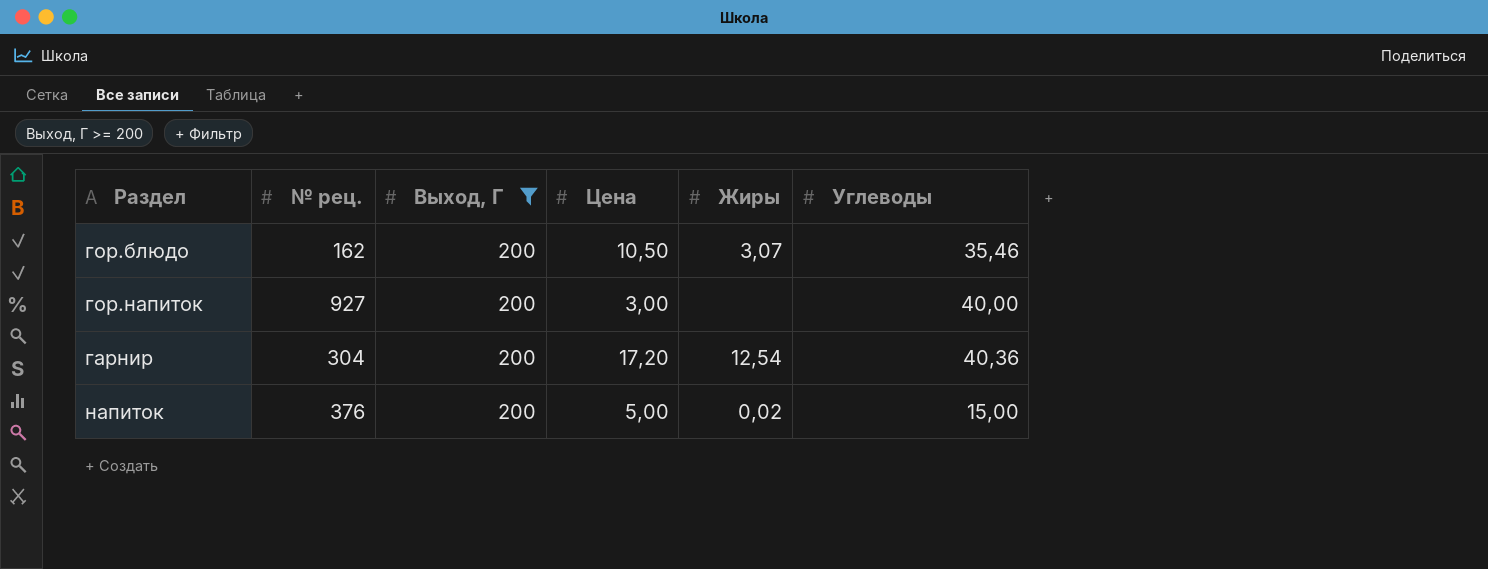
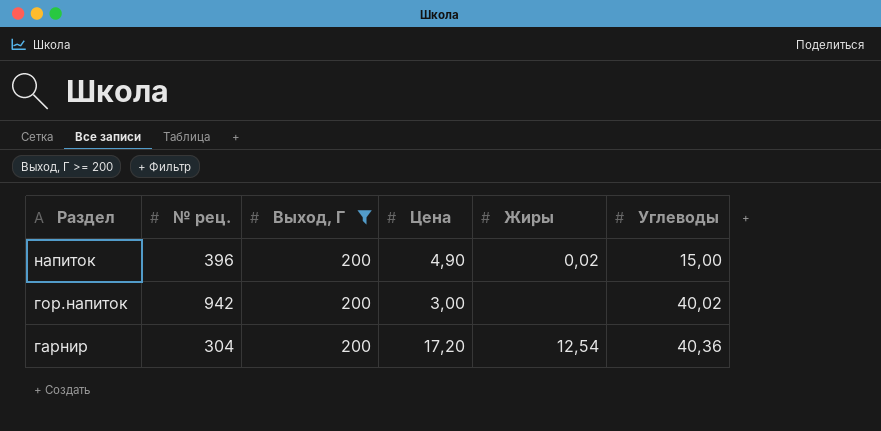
row order: none -> Раздел descending
row гор.блюдо: 162 | 200 | 10,50 | 3,07 | 35,46 -> none
напиток | № рец.: 376 -> 396
напиток | Цена: 5,00 -> 4,90
гор.напиток | № рец.: 927 -> 942
гор.напиток | Углеводы: 40,00 -> 40,02

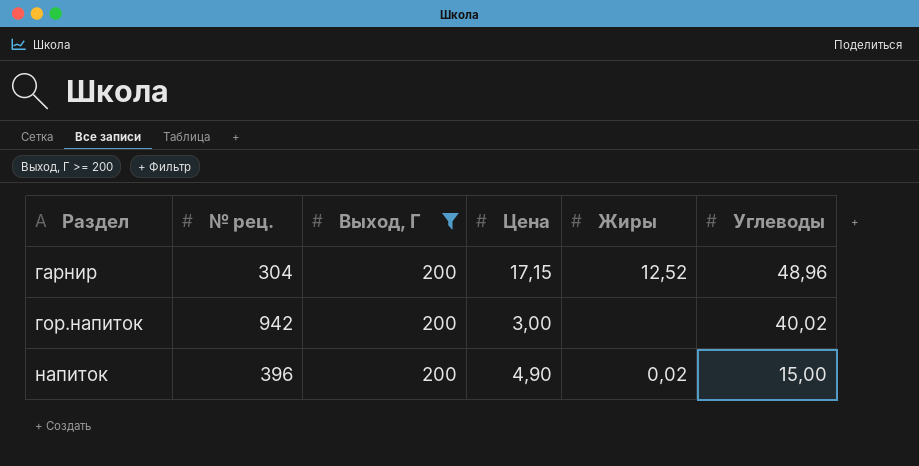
row order: Раздел descending -> Раздел ascending
гарнир | Цена: 17,20 -> 17,15
гарнир | Жиры: 12,54 -> 12,52
гарнир | Углеводы: 40,36 -> 48,96

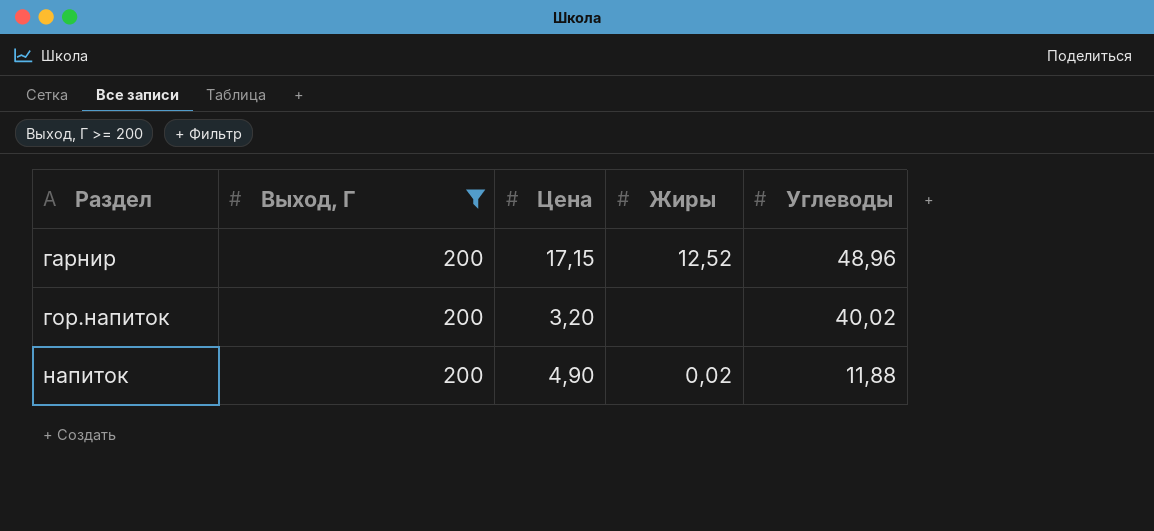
column № рец. | position: 2 -> none
гор.напиток | Цена: 3,00 -> 3,20
напиток | Углеводы: 15,00 -> 11,88

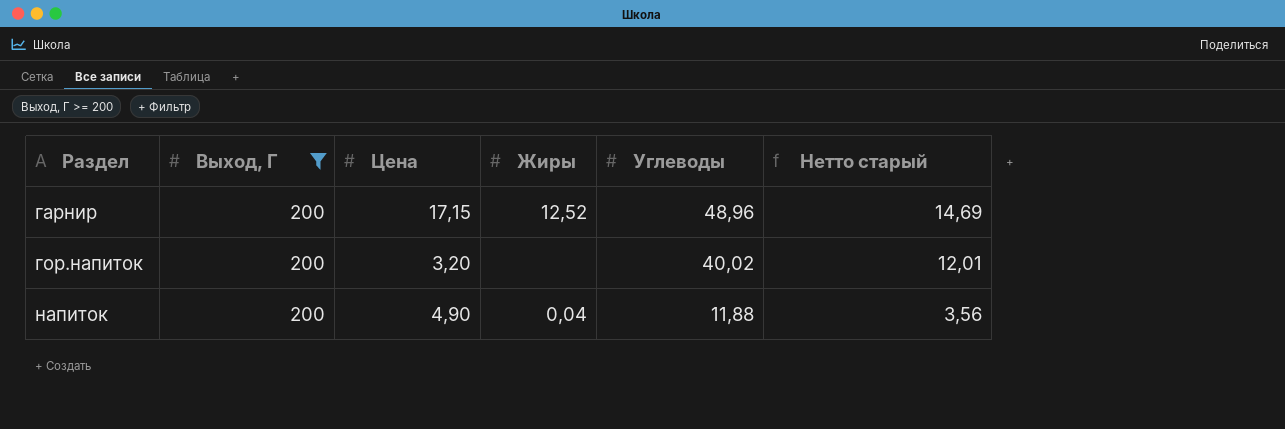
column Нетто старый | formula: none -> [Углеводы] * 0,3
напиток | Жиры: 0,02 -> 0,04

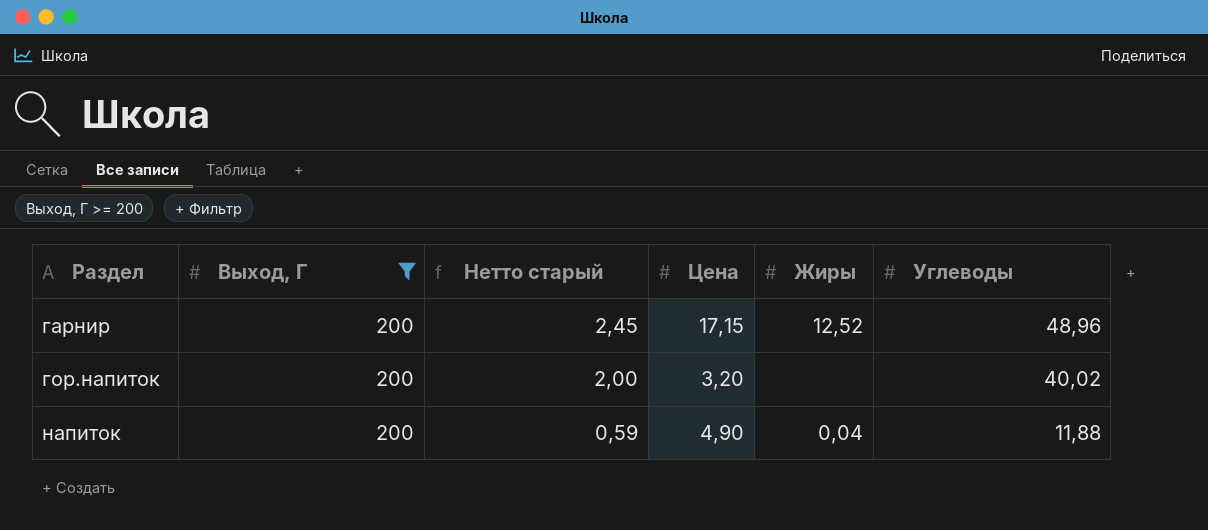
column Нетто старый | formula: [Углеводы] * 0,3 -> [Углеводы] * 0,05
column Нетто старый | position: 6 -> 3

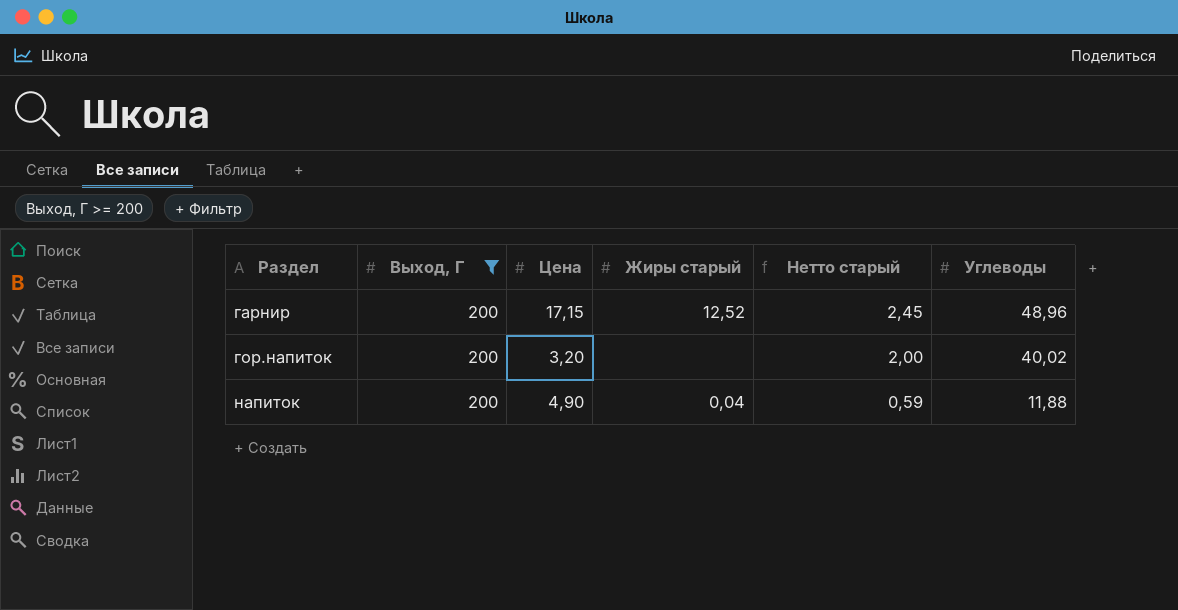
column name: Жиры -> Жиры старый
column Нетто старый | position: 3 -> 5

